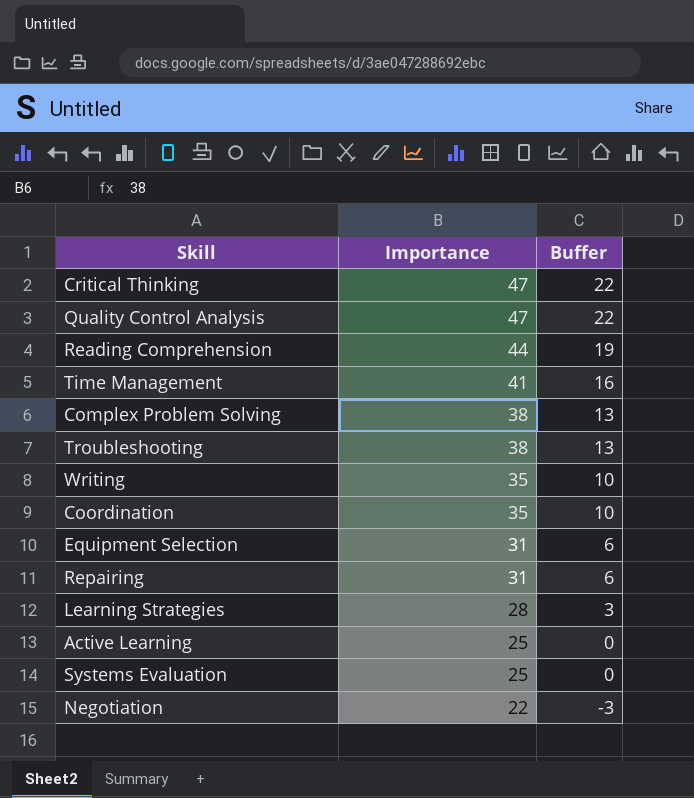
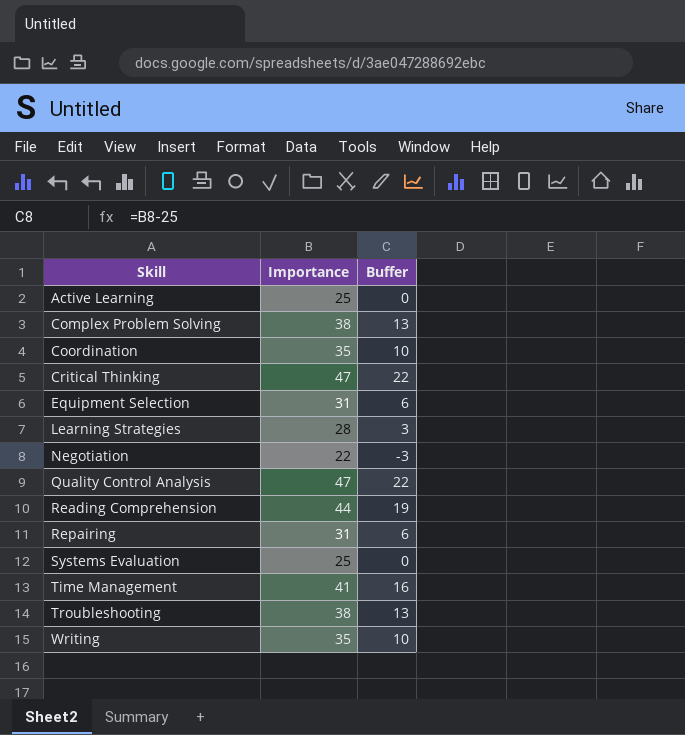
row order: Importance descending -> Skill ascending

